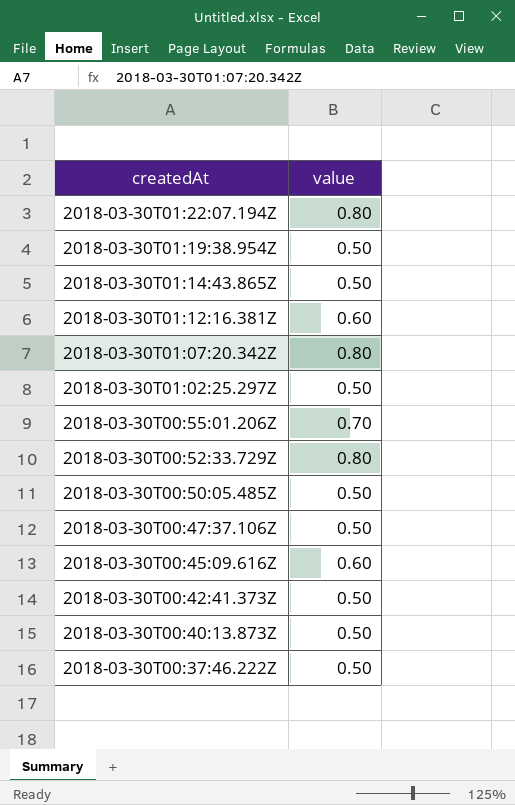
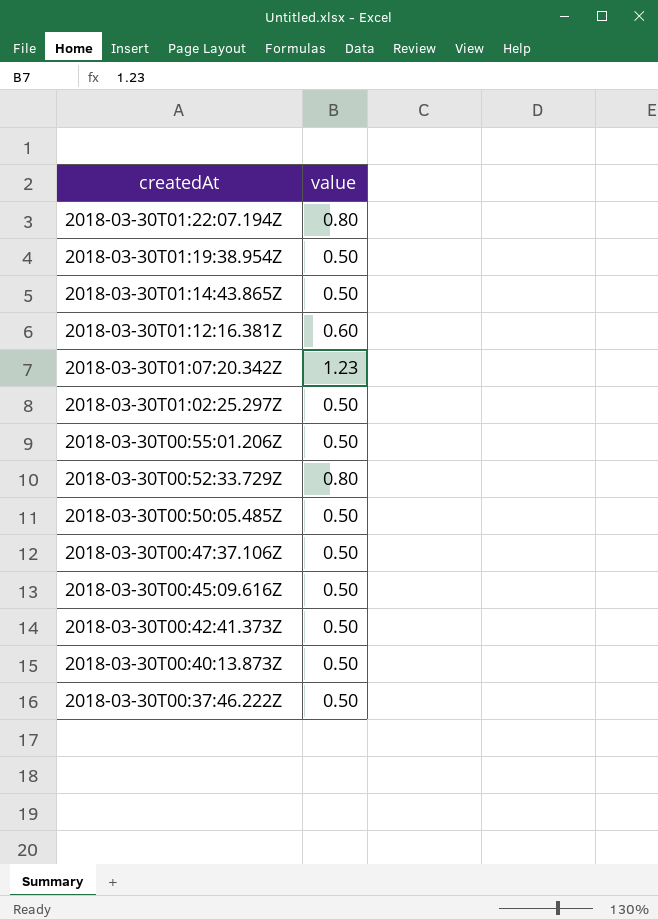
2018-03-30T01:07:20.342Z | value: 0.80 -> 1.23
2018-03-30T00:55:01.206Z | value: 0.70 -> 0.50
2018-03-30T00:45:09.616Z | value: 0.60 -> 0.50

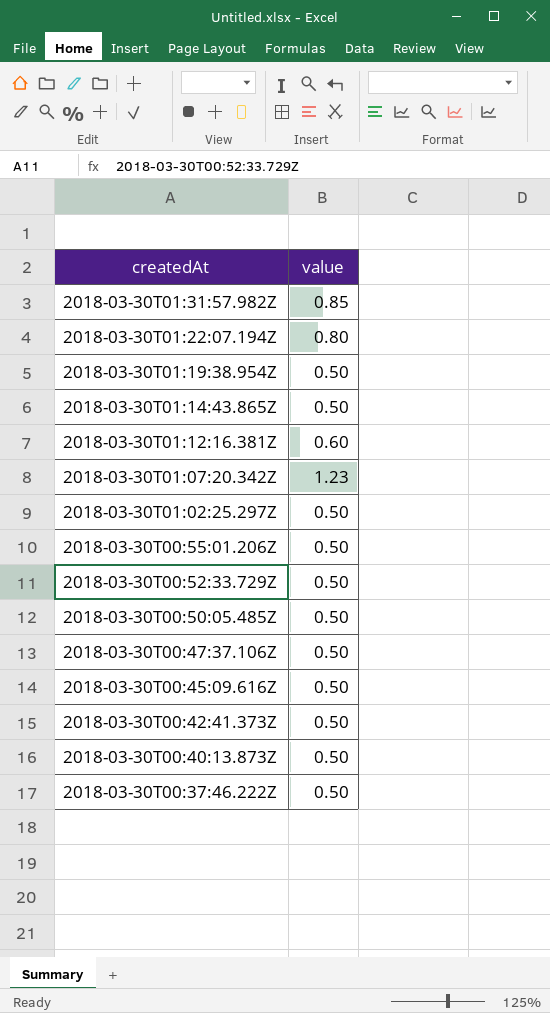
row 2018-03-30T01:31:57.982Z: none -> 0.85
2018-03-30T00:52:33.729Z | value: 0.80 -> 0.50

